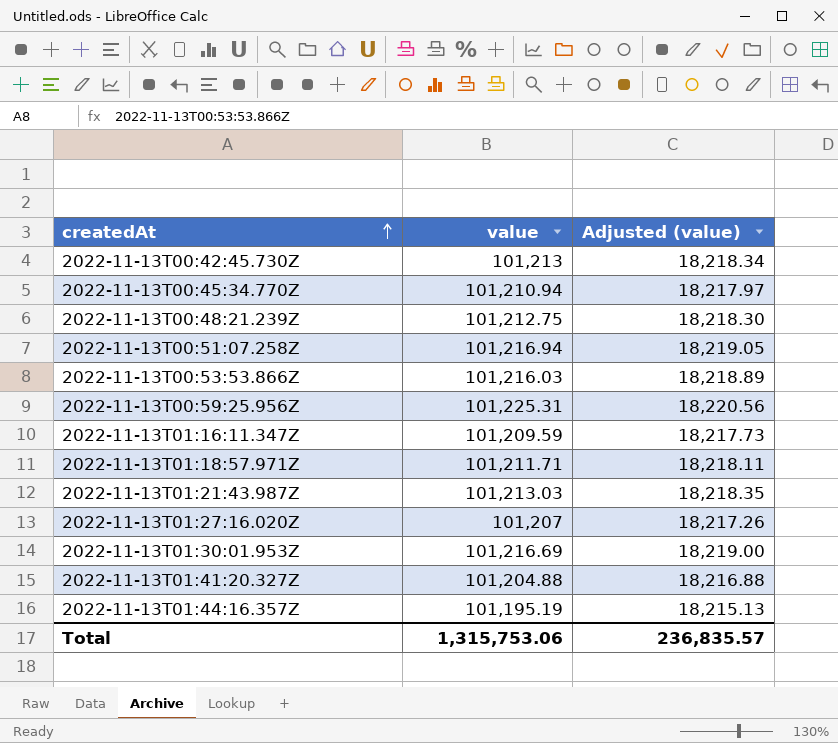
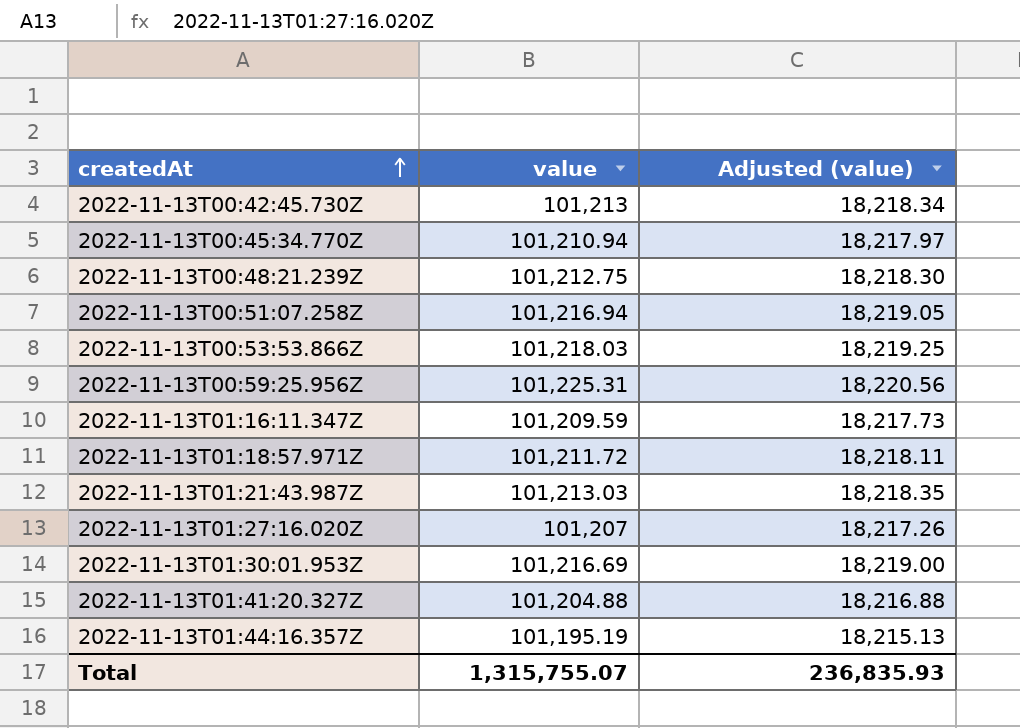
2022-11-13T00:53:53.866Z | value: 101,216.03 -> 101,218.03
2022-11-13T00:53:53.866Z | Adjusted (value): 18,218.89 -> 18,219.25
2022-11-13T01:18:57.971Z | value: 101,211.71 -> 101,211.72
Total | value: 1,315,753.06 -> 1,315,755.07
Total | Adjusted (value): 236,835.57 -> 236,835.93

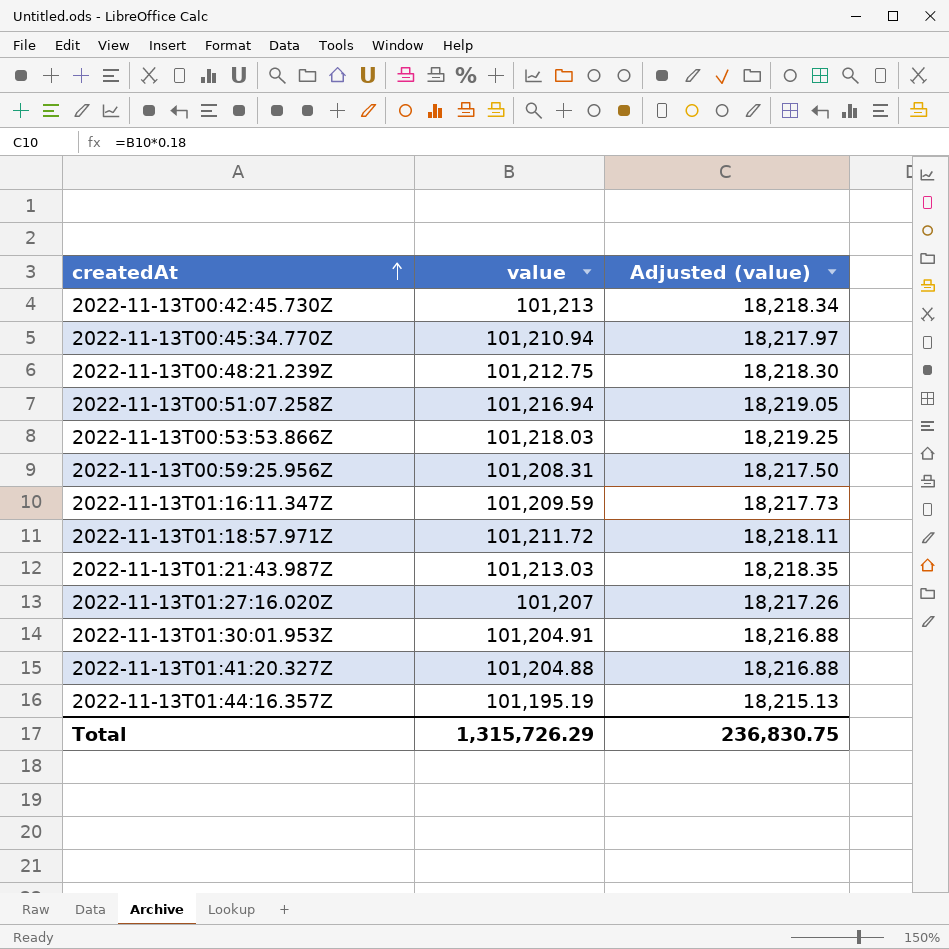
2022-11-13T00:59:25.956Z | value: 101,225.31 -> 101,208.31
2022-11-13T00:59:25.956Z | Adjusted (value): 18,220.56 -> 18,217.50
2022-11-13T01:30:01.953Z | value: 101,216.69 -> 101,204.91
2022-11-13T01:30:01.953Z | Adjusted (value): 18,219.00 -> 18,216.88
Total | value: 1,315,755.07 -> 1,315,726.29
Total | Adjusted (value): 236,835.93 -> 236,830.75

